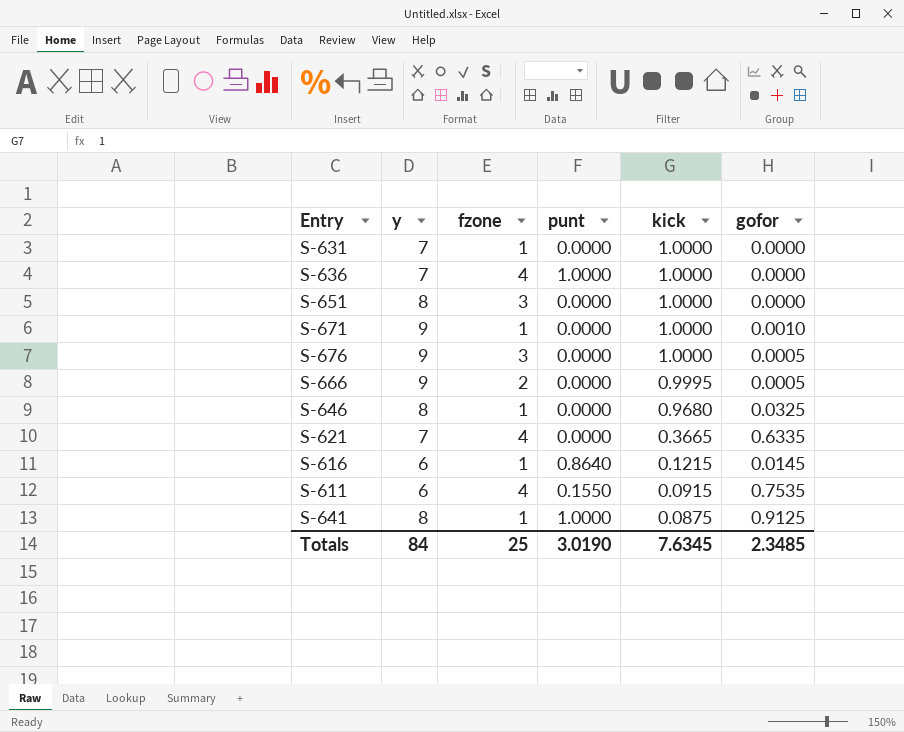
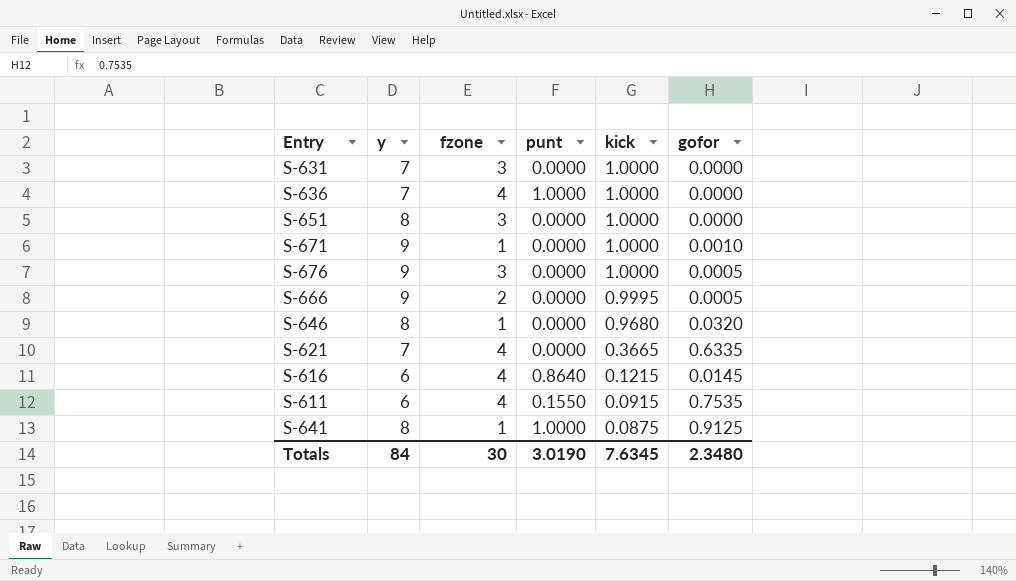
S-631 | fzone: 1 -> 3
S-646 | gofor: 0.0325 -> 0.0320
S-616 | fzone: 1 -> 4
Totals | fzone: 25 -> 30
Totals | gofor: 2.3485 -> 2.3480

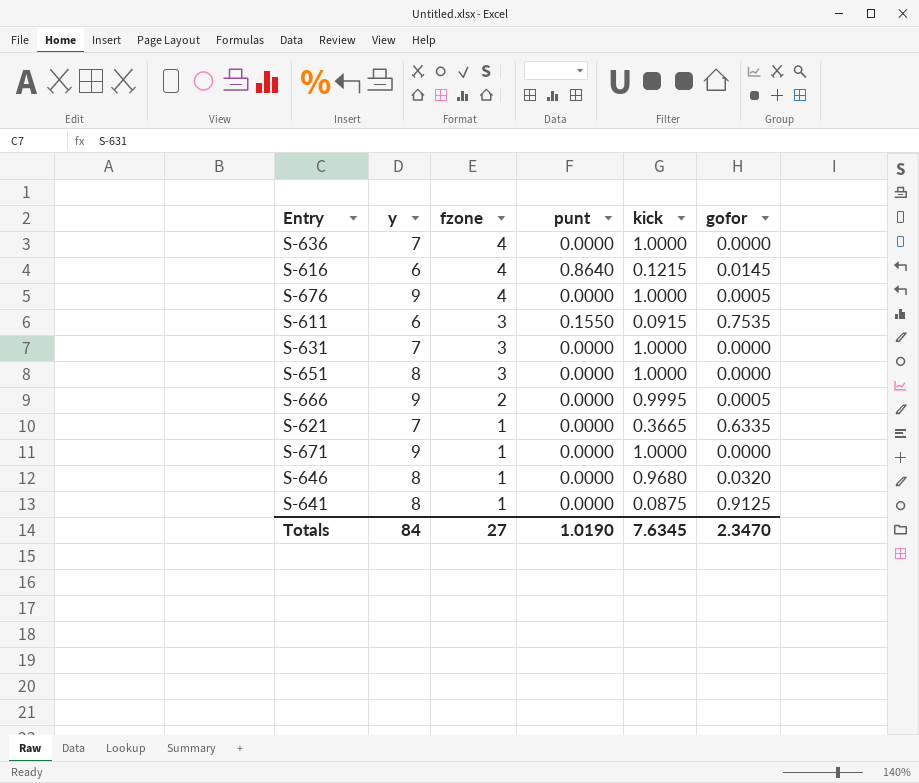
row order: kick descending -> fzone descending
S-636 | punt: 1.0000 -> 0.0000
S-676 | fzone: 3 -> 4
S-611 | fzone: 4 -> 3
S-621 | fzone: 4 -> 1
S-671 | gofor: 0.0010 -> 0.0000
S-641 | punt: 1.0000 -> 0.0000
Totals | fzone: 30 -> 27
Totals | punt: 3.0190 -> 1.0190
Totals | gofor: 2.3480 -> 2.3470

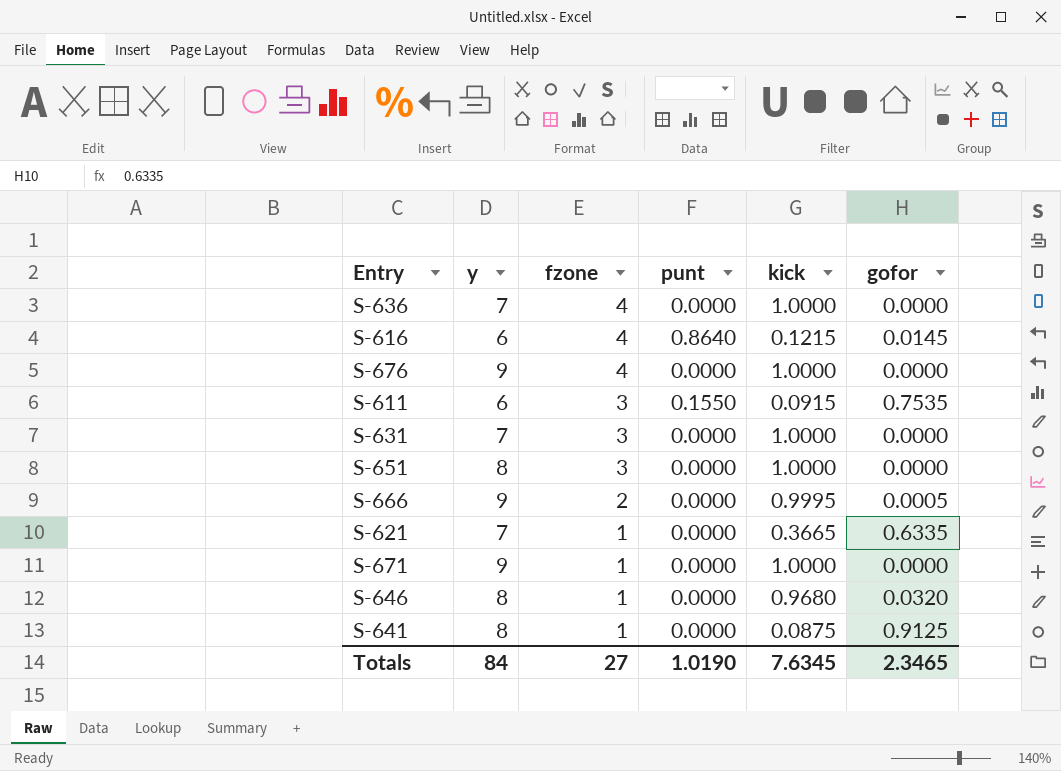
S-676 | gofor: 0.0005 -> 0.0000
Totals | gofor: 2.3470 -> 2.3465

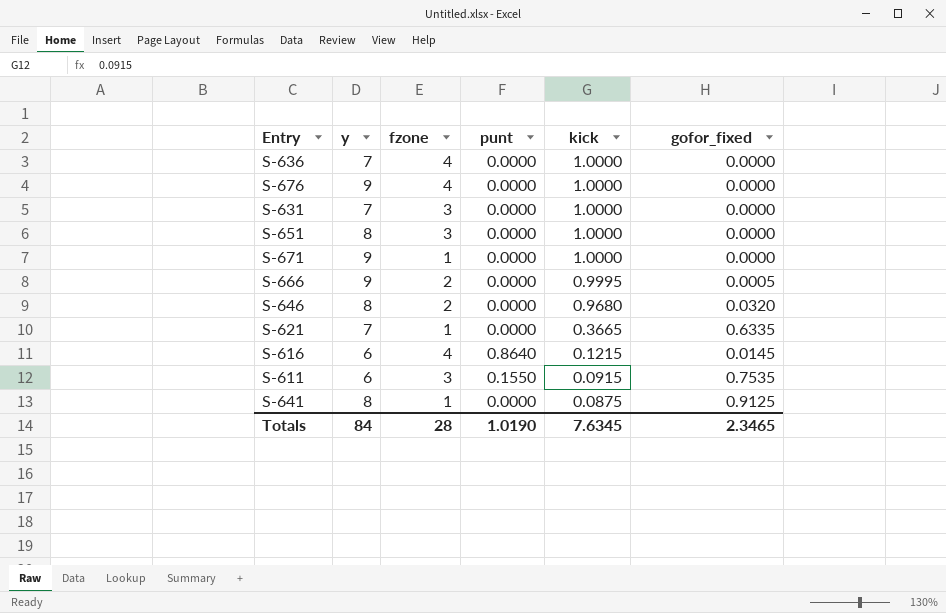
row order: fzone descending -> kick descending
column name: gofor -> gofor_fixed
S-646 | fzone: 1 -> 2
Totals | fzone: 27 -> 28

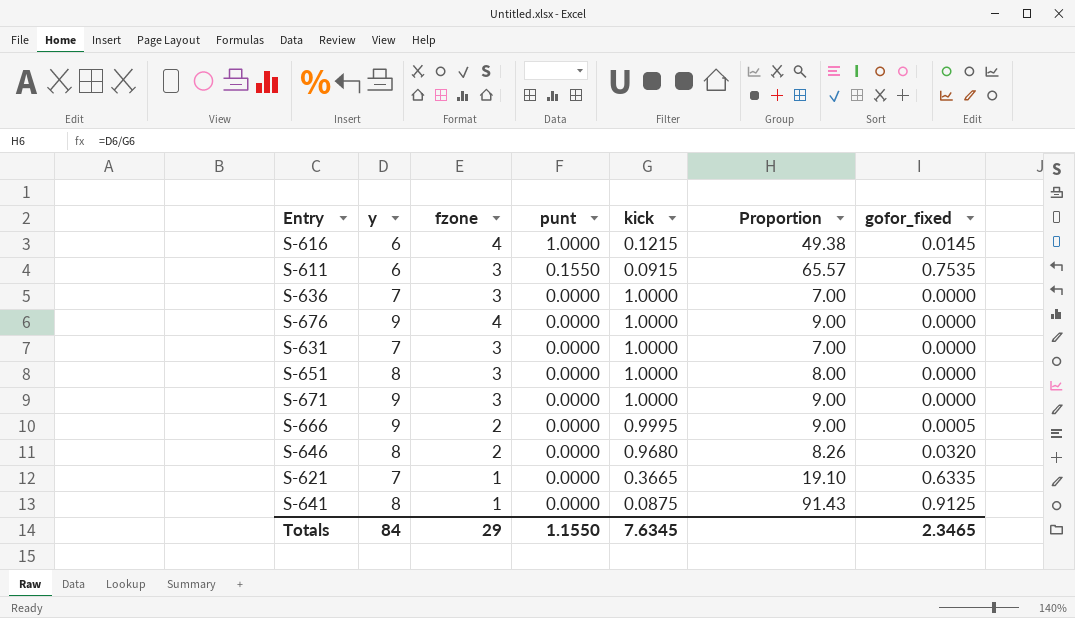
row order: kick descending -> punt descending
column Proportion | formula: none -> [y] / [kick]
S-616 | punt: 0.8640 -> 1.0000
S-636 | fzone: 4 -> 3
S-671 | fzone: 1 -> 3
Totals | fzone: 28 -> 29
Totals | punt: 1.0190 -> 1.1550

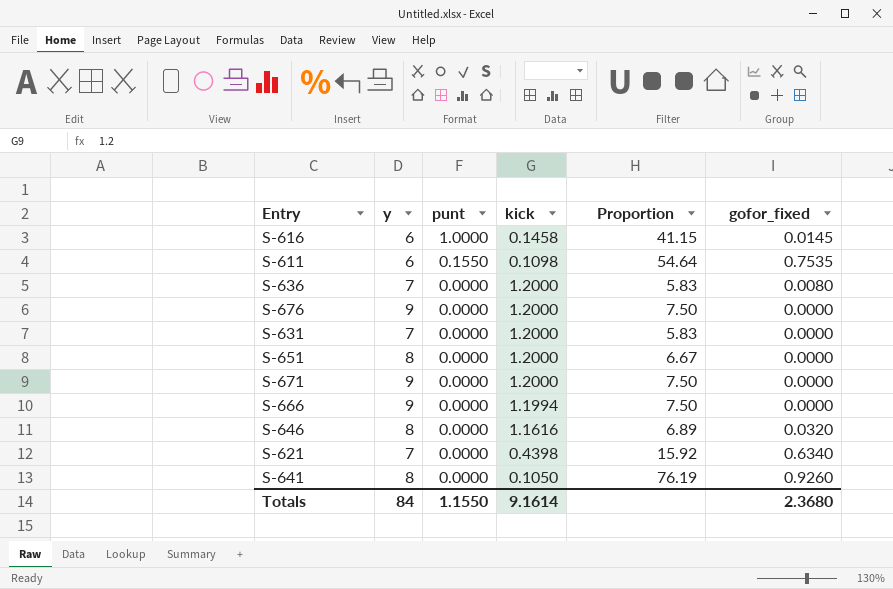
column fzone | position: 3 -> none
S-616 | kick: 0.1215 -> 0.1458
S-616 | Proportion: 49.38 -> 41.15
S-611 | kick: 0.0915 -> 0.1098
S-611 | Proportion: 65.57 -> 54.64
S-636 | kick: 1.0000 -> 1.2000
S-636 | Proportion: 7.00 -> 5.83
S-636 | gofor_fixed: 0.0000 -> 0.0080
S-676 | kick: 1.0000 -> 1.2000
S-676 | Proportion: 9.00 -> 7.50
S-631 | kick: 1.0000 -> 1.2000
S-631 | Proportion: 7.00 -> 5.83
S-651 | kick: 1.0000 -> 1.2000
S-651 | Proportion: 8.00 -> 6.67
S-671 | kick: 1.0000 -> 1.2000
S-671 | Proportion: 9.00 -> 7.50
S-666 | kick: 0.9995 -> 1.1994
S-666 | Proportion: 9.00 -> 7.50
S-666 | gofor_fixed: 0.0005 -> 0.0000
S-646 | kick: 0.9680 -> 1.1616
S-646 | Proportion: 8.26 -> 6.89
S-621 | kick: 0.3665 -> 0.4398
S-621 | Proportion: 19.10 -> 15.92
S-621 | gofor_fixed: 0.6335 -> 0.6340
S-641 | kick: 0.0875 -> 0.1050
S-641 | Proportion: 91.43 -> 76.19
S-641 | gofor_fixed: 0.9125 -> 0.9260
Totals | kick: 7.6345 -> 9.1614
Totals | gofor_fixed: 2.3465 -> 2.3680

